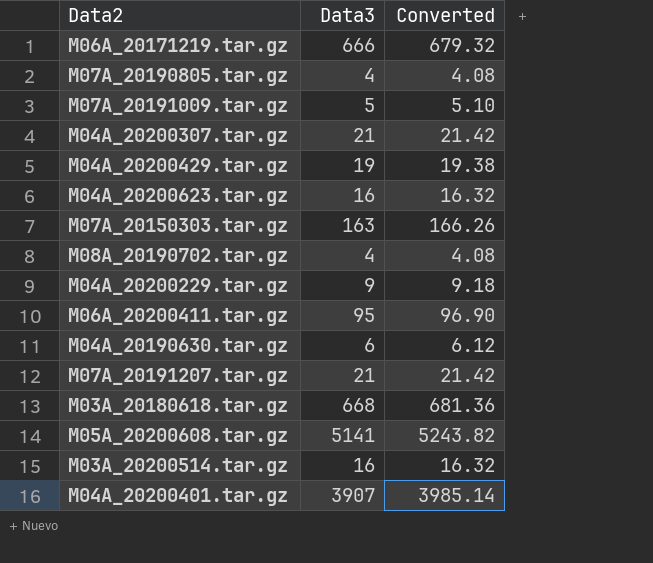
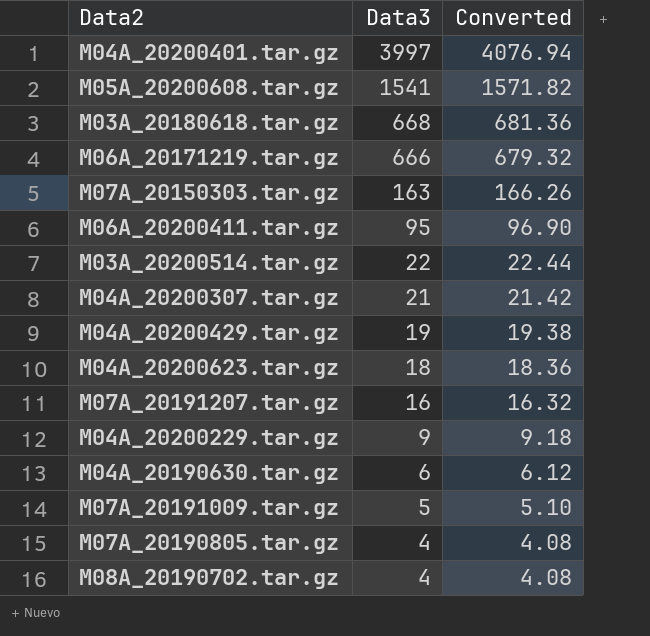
row order: none -> Data3 descending
M04A_20200401.tar.gz | Data3: 3907 -> 3997
M04A_20200401.tar.gz | Converted: 3985.14 -> 4076.94
M05A_20200608.tar.gz | Data3: 5141 -> 1541
M05A_20200608.tar.gz | Converted: 5243.82 -> 1571.82
M03A_20200514.tar.gz | Data3: 16 -> 22
M03A_20200514.tar.gz | Converted: 16.32 -> 22.44
M04A_20200623.tar.gz | Data3: 16 -> 18
M04A_20200623.tar.gz | Converted: 16.32 -> 18.36
M07A_20191207.tar.gz | Data3: 21 -> 16
M07A_20191207.tar.gz | Converted: 21.42 -> 16.32

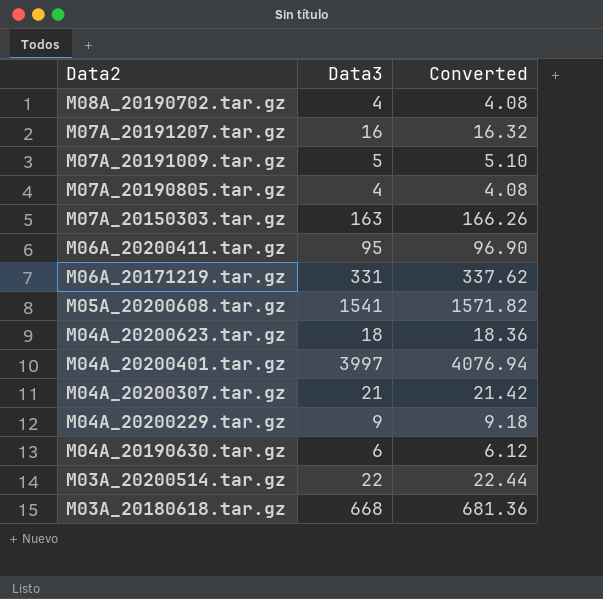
row order: Data3 descending -> Data2 descending
row M04A_20200429.tar.gz: 19 | 19.38 -> none
M06A_20171219.tar.gz | Data3: 666 -> 331
M06A_20171219.tar.gz | Converted: 679.32 -> 337.62

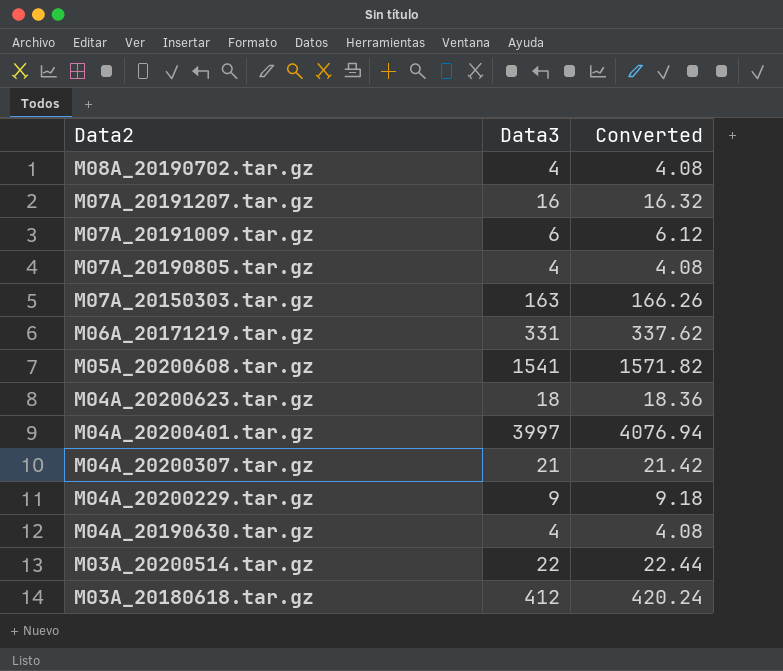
row M06A_20200411.tar.gz: 95 | 96.90 -> none
M07A_20191009.tar.gz | Data3: 5 -> 6
M07A_20191009.tar.gz | Converted: 5.10 -> 6.12
M04A_20190630.tar.gz | Data3: 6 -> 4
M04A_20190630.tar.gz | Converted: 6.12 -> 4.08
M03A_20180618.tar.gz | Data3: 668 -> 412
M03A_20180618.tar.gz | Converted: 681.36 -> 420.24

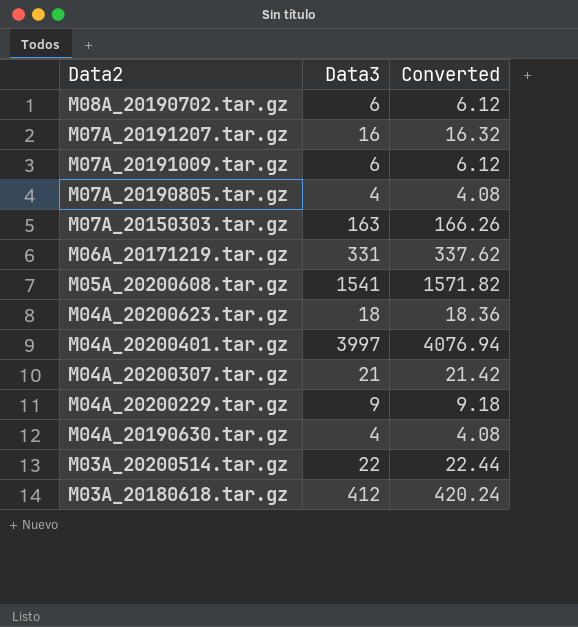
M08A_20190702.tar.gz | Data3: 4 -> 6
M08A_20190702.tar.gz | Converted: 4.08 -> 6.12

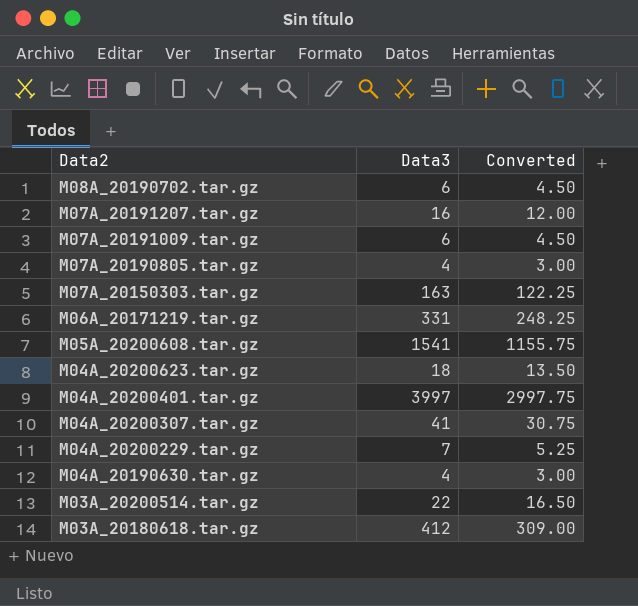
column Converted | formula: [Data3] * 1.02 -> [Data3] * 0.75
M04A_20200307.tar.gz | Data3: 21 -> 41
M04A_20200229.tar.gz | Data3: 9 -> 7

